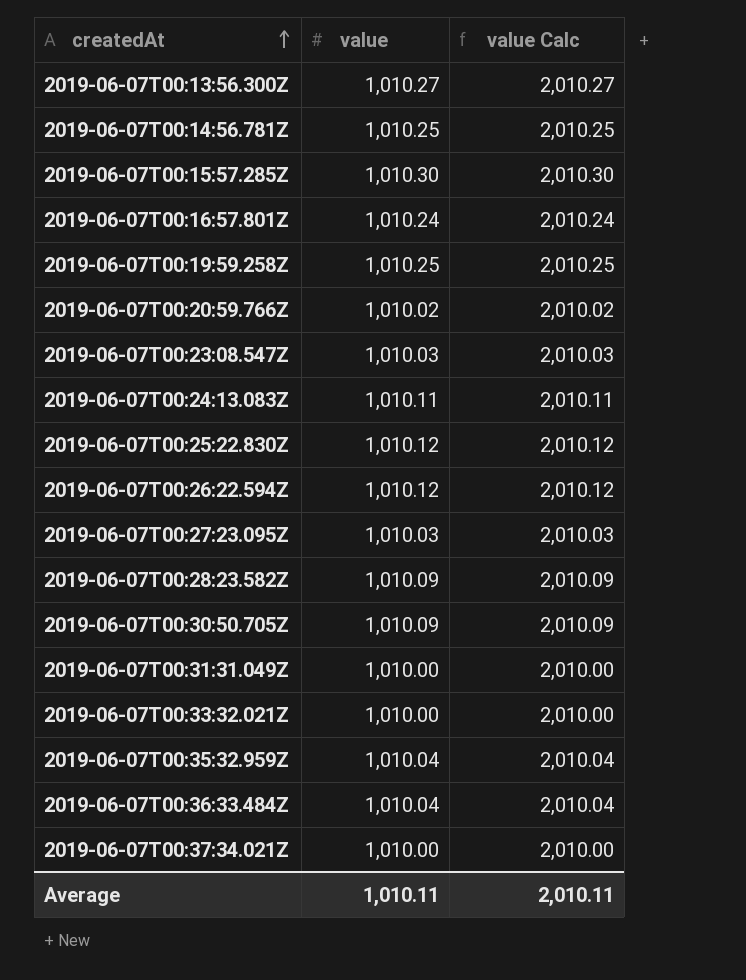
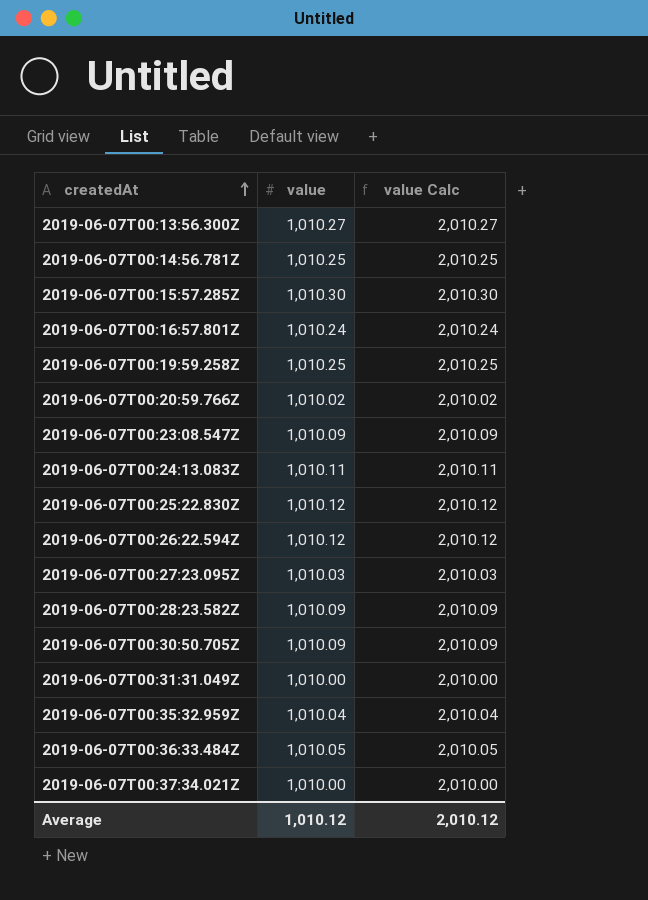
row 2019-06-07T00:33:32.021Z: 1,010.00 | 2,010.00 -> none
2019-06-07T00:23:08.547Z | value: 1,010.03 -> 1,010.09
2019-06-07T00:23:08.547Z | value Calc: 2,010.03 -> 2,010.09
2019-06-07T00:36:33.484Z | value: 1,010.04 -> 1,010.05
2019-06-07T00:36:33.484Z | value Calc: 2,010.04 -> 2,010.05
Average | value: 1,010.11 -> 1,010.12
Average | value Calc: 2,010.11 -> 2,010.12

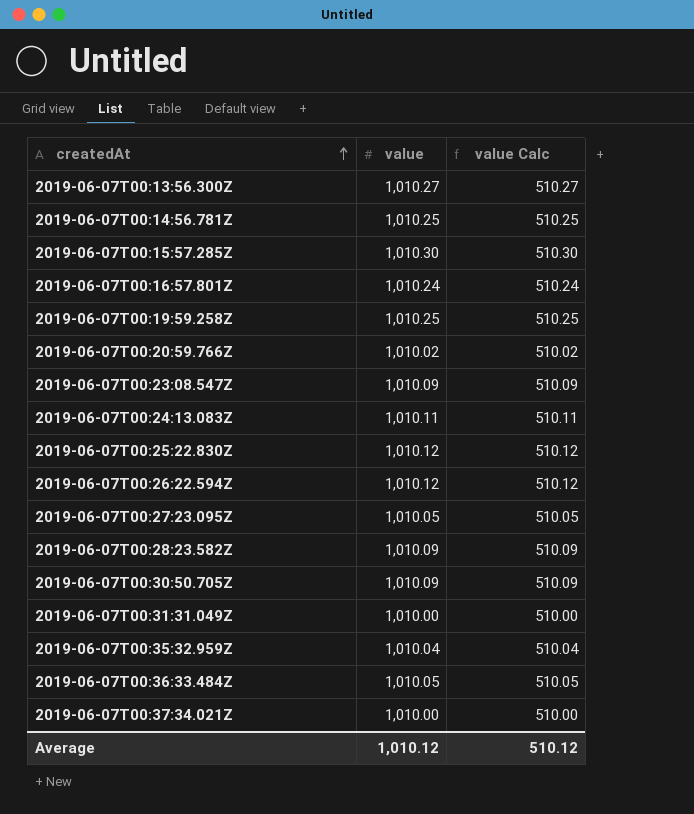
column value Calc | formula: [value] + 1000 -> [value] - 500
2019-06-07T00:27:23.095Z | value: 1,010.03 -> 1,010.05
Average | value Calc: 2,010.12 -> 510.12

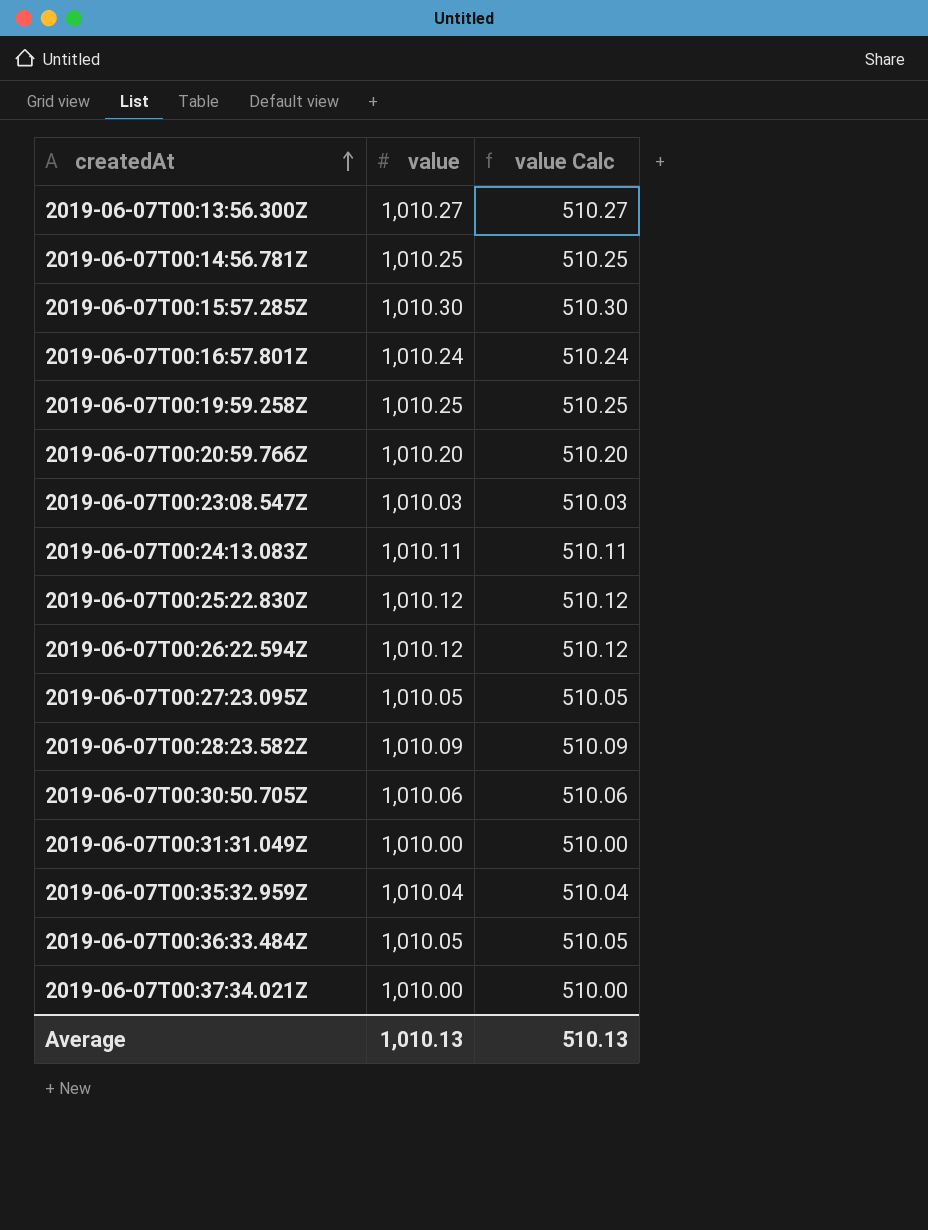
2019-06-07T00:20:59.766Z | value: 1,010.02 -> 1,010.20
2019-06-07T00:20:59.766Z | value Calc: 510.02 -> 510.20
2019-06-07T00:23:08.547Z | value: 1,010.09 -> 1,010.03
2019-06-07T00:23:08.547Z | value Calc: 510.09 -> 510.03
2019-06-07T00:30:50.705Z | value: 1,010.09 -> 1,010.06
2019-06-07T00:30:50.705Z | value Calc: 510.09 -> 510.06
Average | value: 1,010.12 -> 1,010.13
Average | value Calc: 510.12 -> 510.13

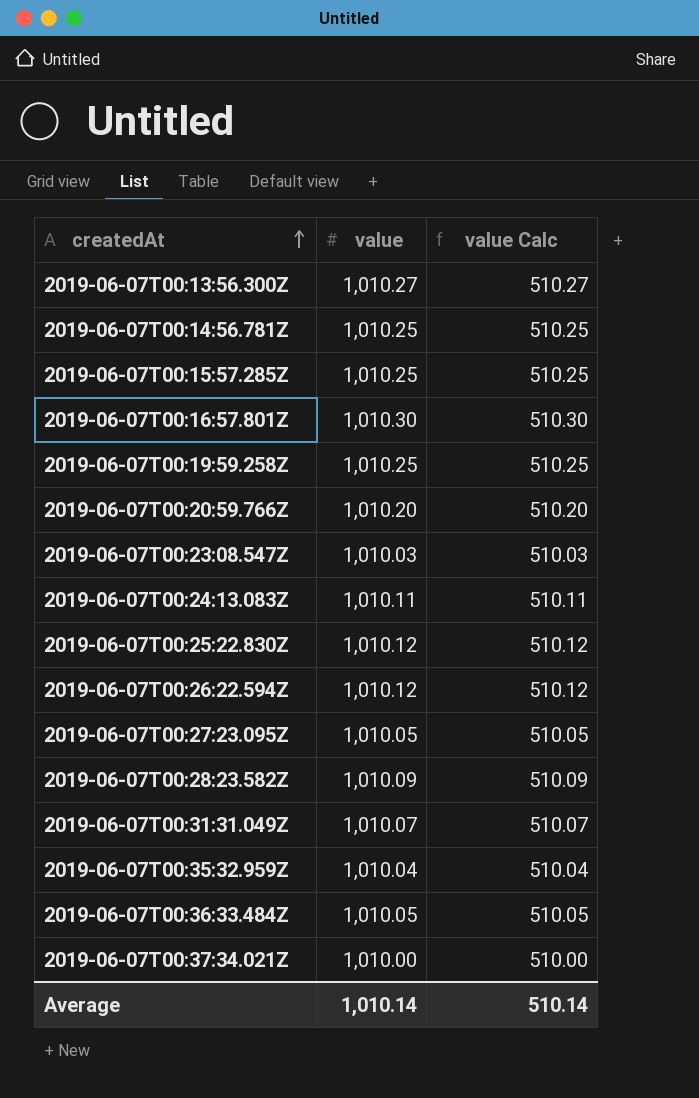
row 2019-06-07T00:30:50.705Z: 1,010.06 | 510.06 -> none
2019-06-07T00:15:57.285Z | value: 1,010.30 -> 1,010.25
2019-06-07T00:15:57.285Z | value Calc: 510.30 -> 510.25
2019-06-07T00:16:57.801Z | value: 1,010.24 -> 1,010.30
2019-06-07T00:16:57.801Z | value Calc: 510.24 -> 510.30
2019-06-07T00:31:31.049Z | value: 1,010.00 -> 1,010.07
2019-06-07T00:31:31.049Z | value Calc: 510.00 -> 510.07
Average | value: 1,010.13 -> 1,010.14
Average | value Calc: 510.13 -> 510.14

